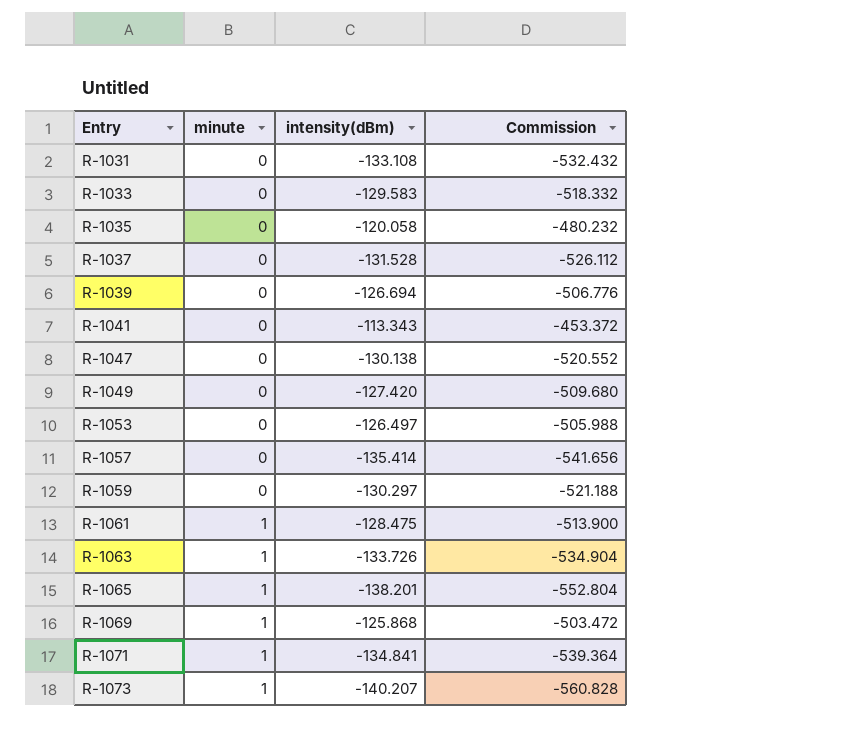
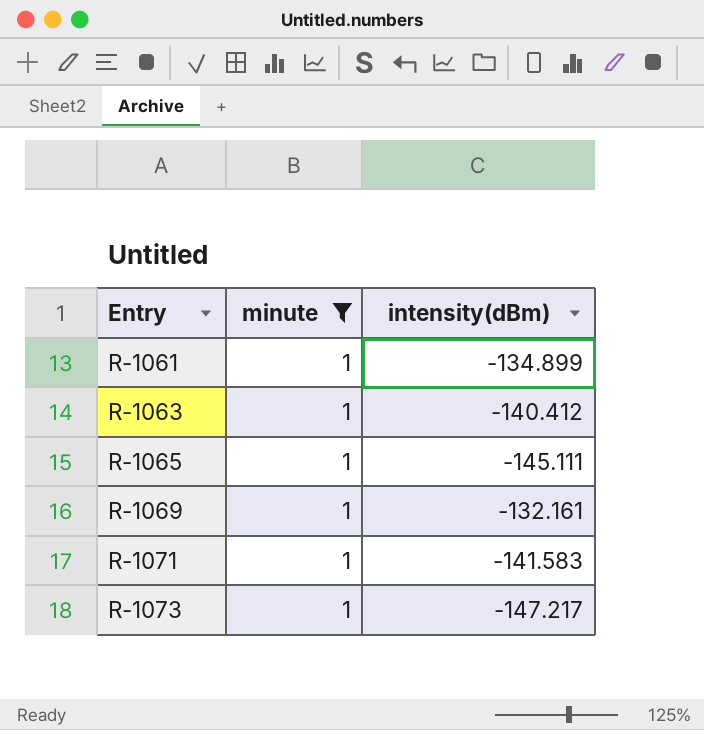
filter: none -> minute = 1
column Commission | formula: [intensity(dBm)] * 4 -> none
R-1061 | intensity(dBm): -128.475 -> -134.899
R-1063 | intensity(dBm): -133.726 -> -140.412
R-1065 | intensity(dBm): -138.201 -> -145.111
R-1069 | intensity(dBm): -125.868 -> -132.161
R-1071 | intensity(dBm): -134.841 -> -141.583
R-1073 | intensity(dBm): -140.207 -> -147.217

